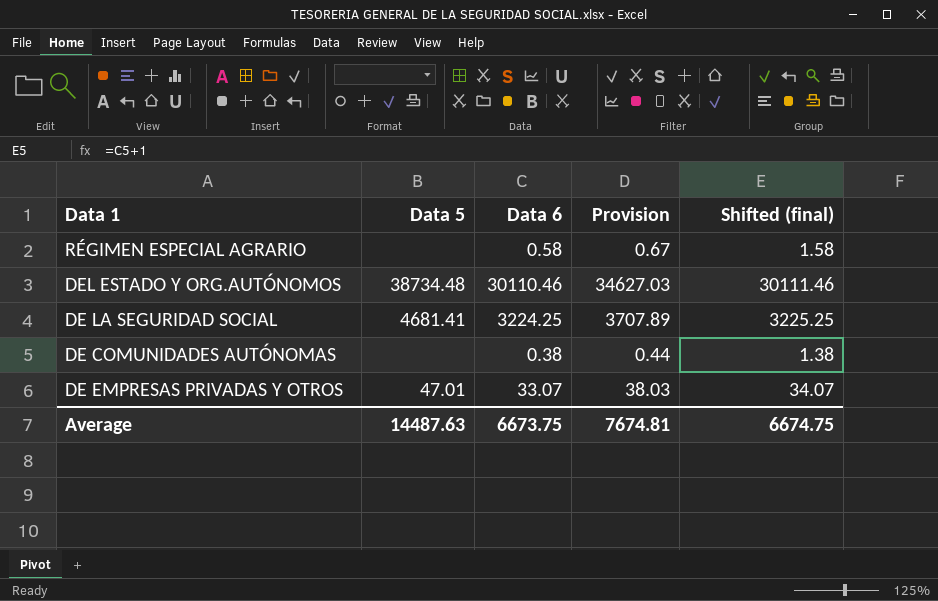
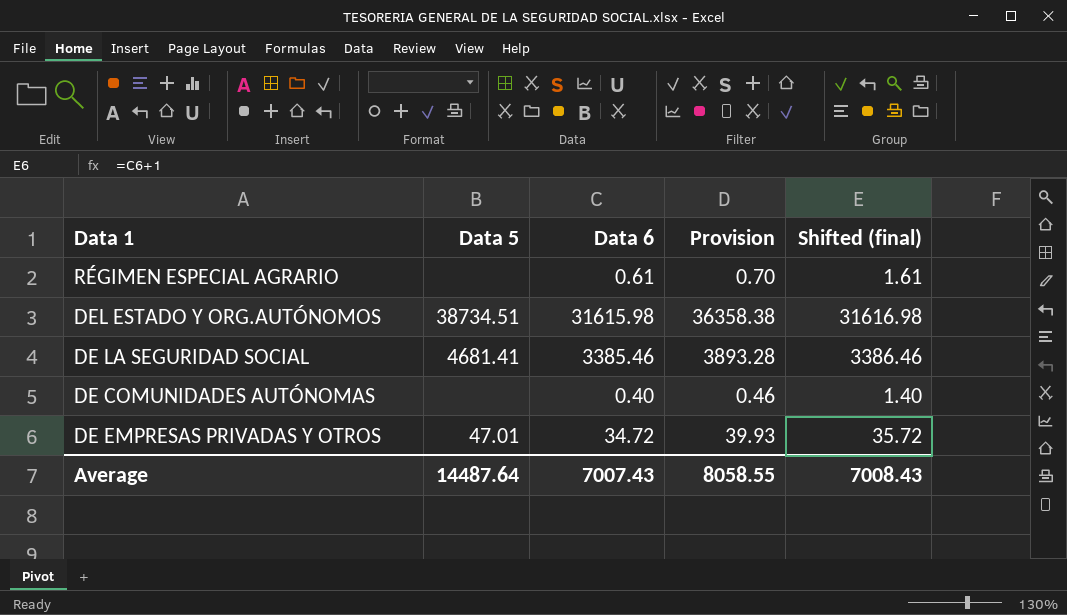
RÉGIMEN ESPECIAL AGRARIO | Data 6: 0.58 -> 0.61
RÉGIMEN ESPECIAL AGRARIO | Provision: 0.67 -> 0.70
RÉGIMEN ESPECIAL AGRARIO | Shifted (final): 1.58 -> 1.61
DEL ESTADO Y ORG.AUTÓNOMOS | Data 5: 38734.48 -> 38734.51
DEL ESTADO Y ORG.AUTÓNOMOS | Data 6: 30110.46 -> 31615.98
DEL ESTADO Y ORG.AUTÓNOMOS | Provision: 34627.03 -> 36358.38
DEL ESTADO Y ORG.AUTÓNOMOS | Shifted (final): 30111.46 -> 31616.98
DE LA SEGURIDAD SOCIAL | Data 6: 3224.25 -> 3385.46
DE LA SEGURIDAD SOCIAL | Provision: 3707.89 -> 3893.28
DE LA SEGURIDAD SOCIAL | Shifted (final): 3225.25 -> 3386.46
DE COMUNIDADES AUTÓNOMAS | Data 6: 0.38 -> 0.40
DE COMUNIDADES AUTÓNOMAS | Provision: 0.44 -> 0.46
DE COMUNIDADES AUTÓNOMAS | Shifted (final): 1.38 -> 1.40
DE EMPRESAS PRIVADAS Y OTROS | Data 6: 33.07 -> 34.72
DE EMPRESAS PRIVADAS Y OTROS | Provision: 38.03 -> 39.93
DE EMPRESAS PRIVADAS Y OTROS | Shifted (final): 34.07 -> 35.72
Average | Data 5: 14487.63 -> 14487.64
Average | Data 6: 6673.75 -> 7007.43
Average | Provision: 7674.81 -> 8058.55
Average | Shifted (final): 6674.75 -> 7008.43

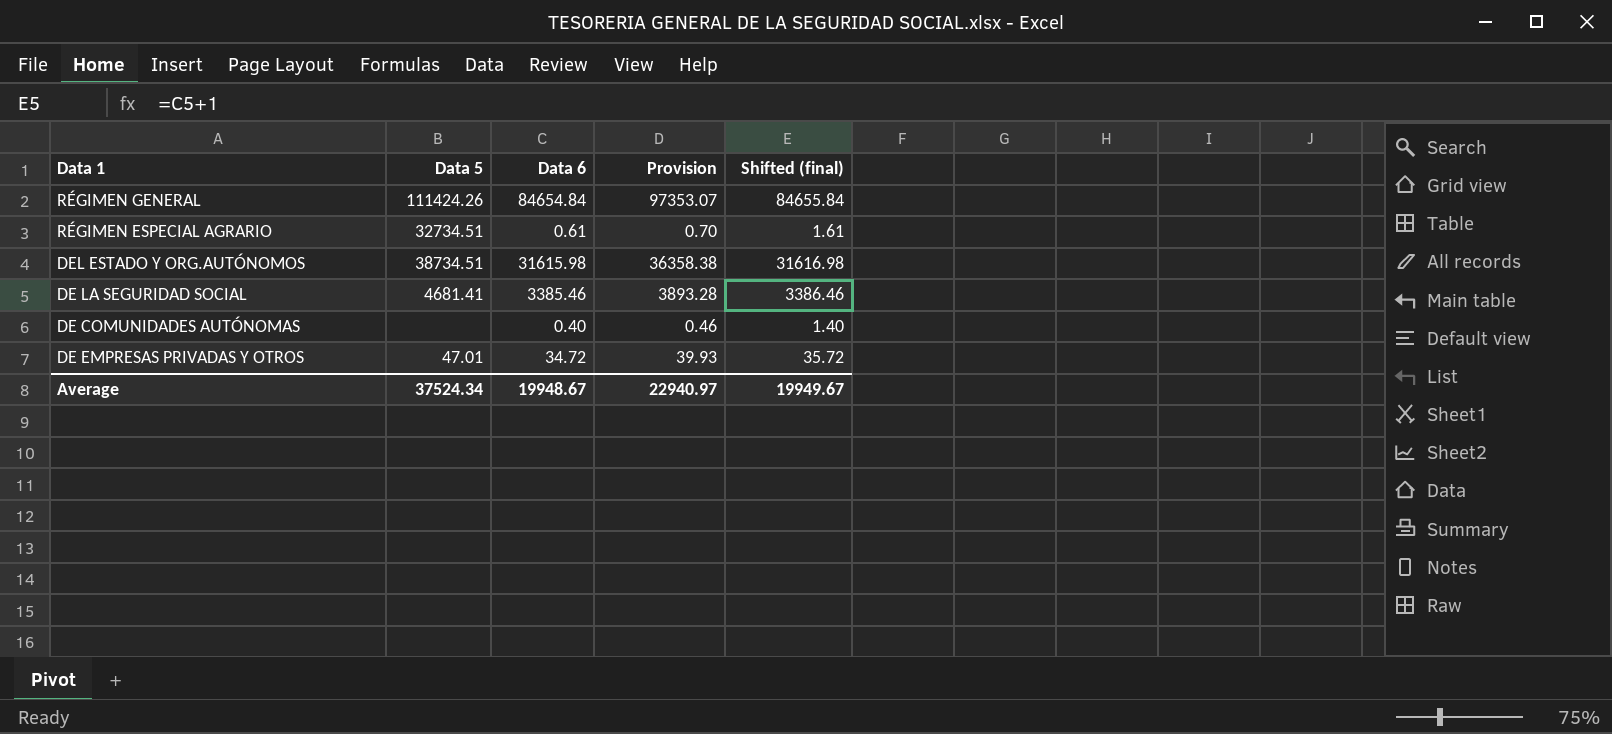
row RÉGIMEN GENERAL: none -> 111424.26 | 84654.84 | 97353.07 | 84655.84
RÉGIMEN ESPECIAL AGRARIO | Data 5: none -> 32734.51
Average | Data 5: 14487.64 -> 37524.34
Average | Data 6: 7007.43 -> 19948.67
Average | Provision: 8058.55 -> 22940.97
Average | Shifted (final): 7008.43 -> 19949.67

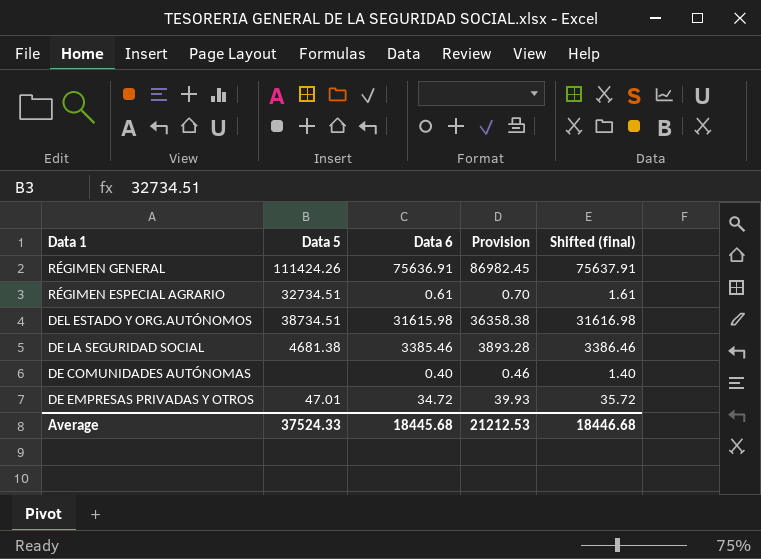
RÉGIMEN GENERAL | Data 6: 84654.84 -> 75636.91
RÉGIMEN GENERAL | Provision: 97353.07 -> 86982.45
RÉGIMEN GENERAL | Shifted (final): 84655.84 -> 75637.91
DE LA SEGURIDAD SOCIAL | Data 5: 4681.41 -> 4681.38
Average | Data 5: 37524.34 -> 37524.33
Average | Data 6: 19948.67 -> 18445.68
Average | Provision: 22940.97 -> 21212.53
Average | Shifted (final): 19949.67 -> 18446.68

